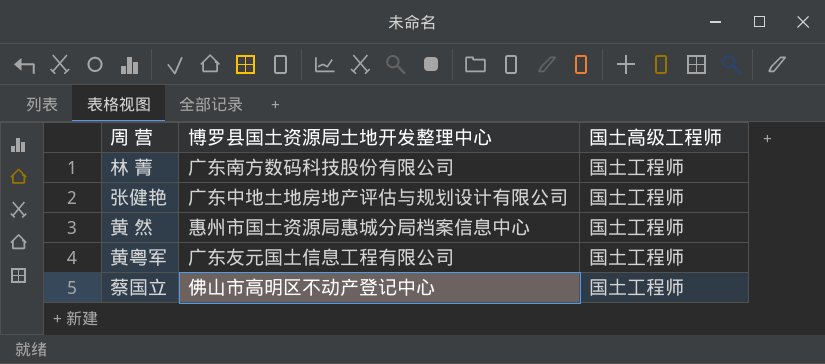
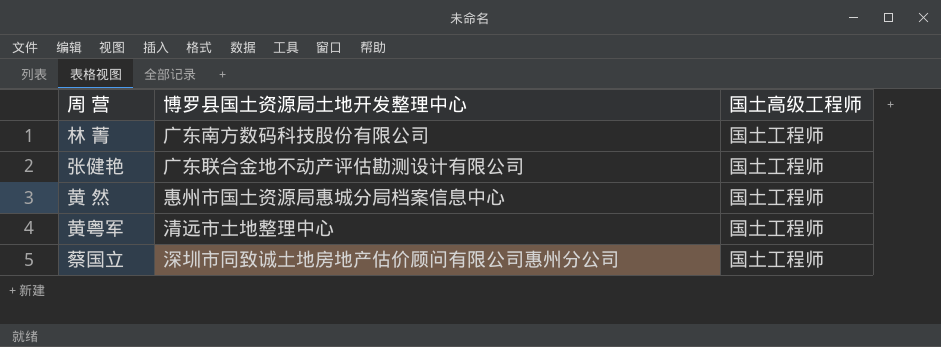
张健艳 | 博罗县国土资源局土地开发整理中心: 广东中地土地房地产评估与规划设计有限公司 -> 广东联合金地不动产评估勘测设计有限公司
黄粤军 | 博罗县国土资源局土地开发整理中心: 广东友元国土信息工程有限公司 -> 清远市土地整理中心
蔡国立 | 博罗县国土资源局土地开发整理中心: 佛山市高明区不动产登记中心 -> 深圳市同致诚土地房地产估价顾问有限公司惠州分公司

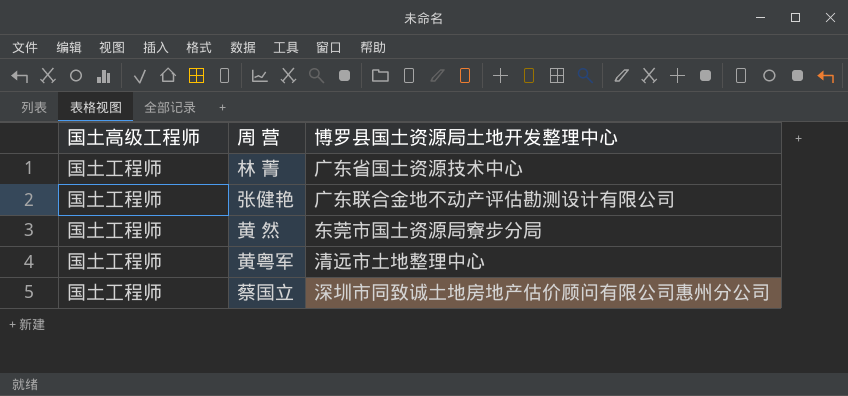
column 国土高级工程师 | position: 3 -> 1
林 菁 | 博罗县国土资源局土地开发整理中心: 广东南方数码科技股份有限公司 -> 广东省国土资源技术中心
黄 然 | 博罗县国土资源局土地开发整理中心: 惠州市国土资源局惠城分局档案信息中心 -> 东莞市国土资源局寮步分局

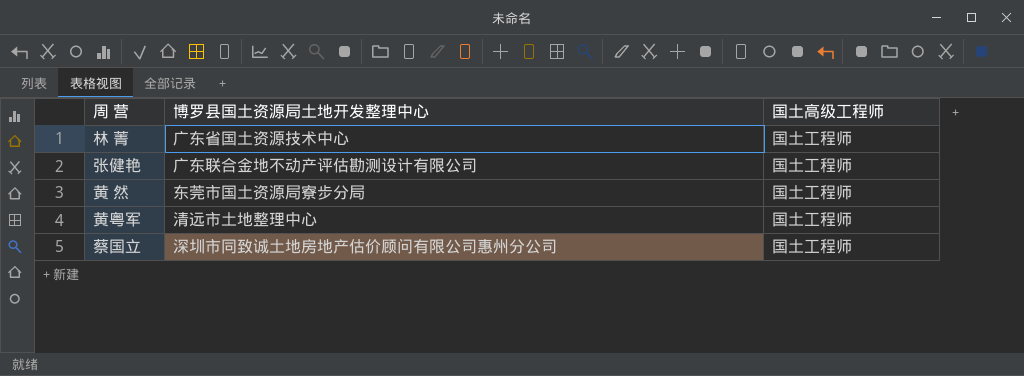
column 国土高级工程师 | position: 1 -> 3

